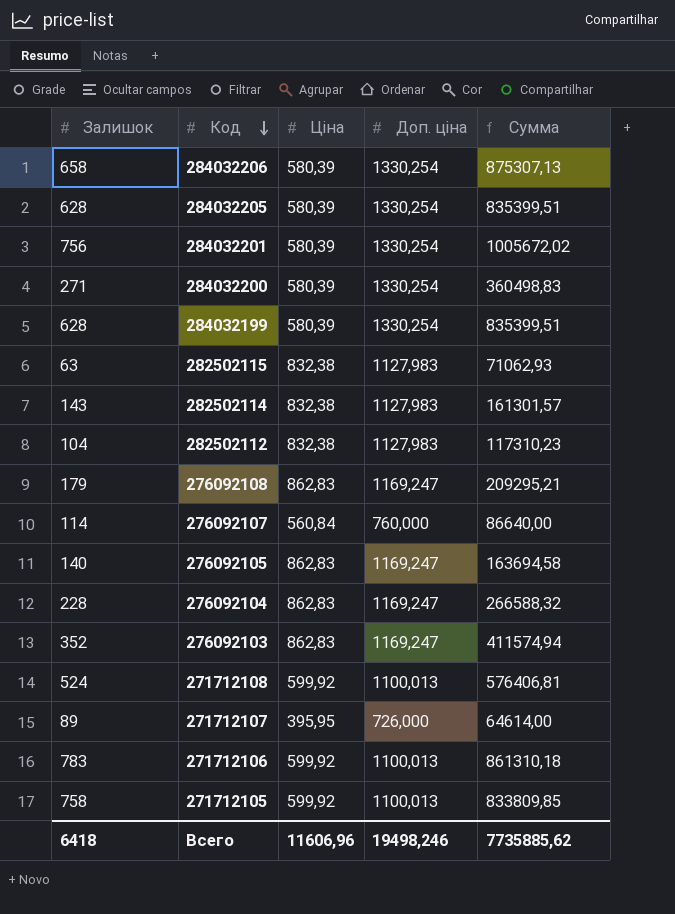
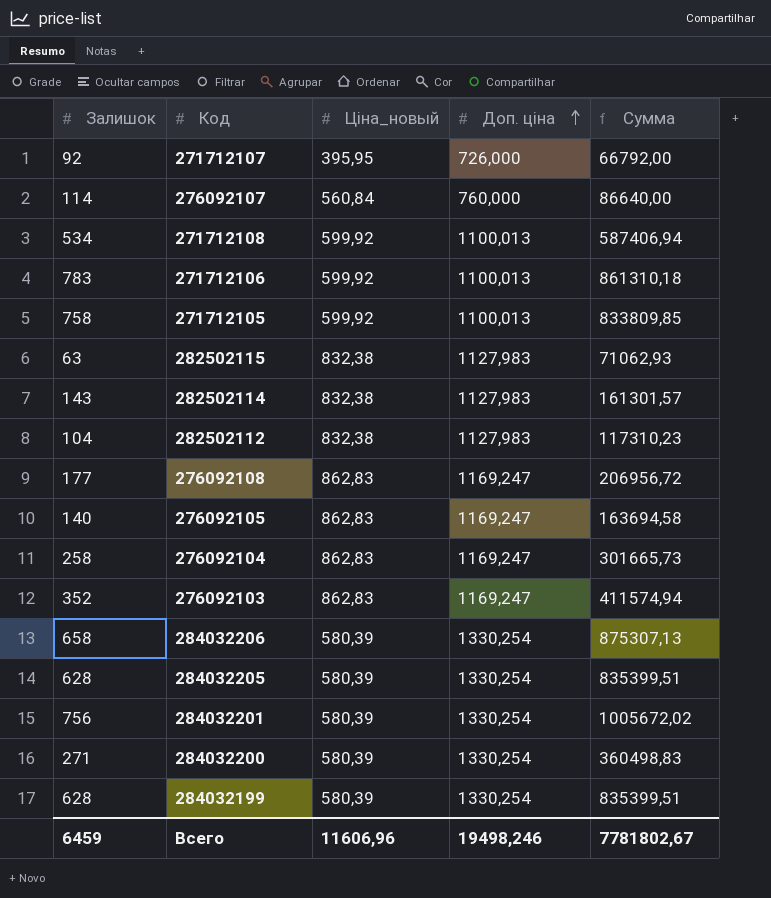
row order: Код descending -> Доп. ціна ascending
column name: Ціна -> Ціна_новый
271712107 | Залишок: 89 -> 92
271712107 | Сумма: 64614,00 -> 66792,00
271712108 | Залишок: 524 -> 534
271712108 | Сумма: 576406,81 -> 587406,94
276092108 | Залишок: 179 -> 177
276092108 | Сумма: 209295,21 -> 206956,72
276092104 | Залишок: 228 -> 258
276092104 | Сумма: 266588,32 -> 301665,73
Всего | Залишок: 6418 -> 6459
Всего | Сумма: 7735885,62 -> 7781802,67

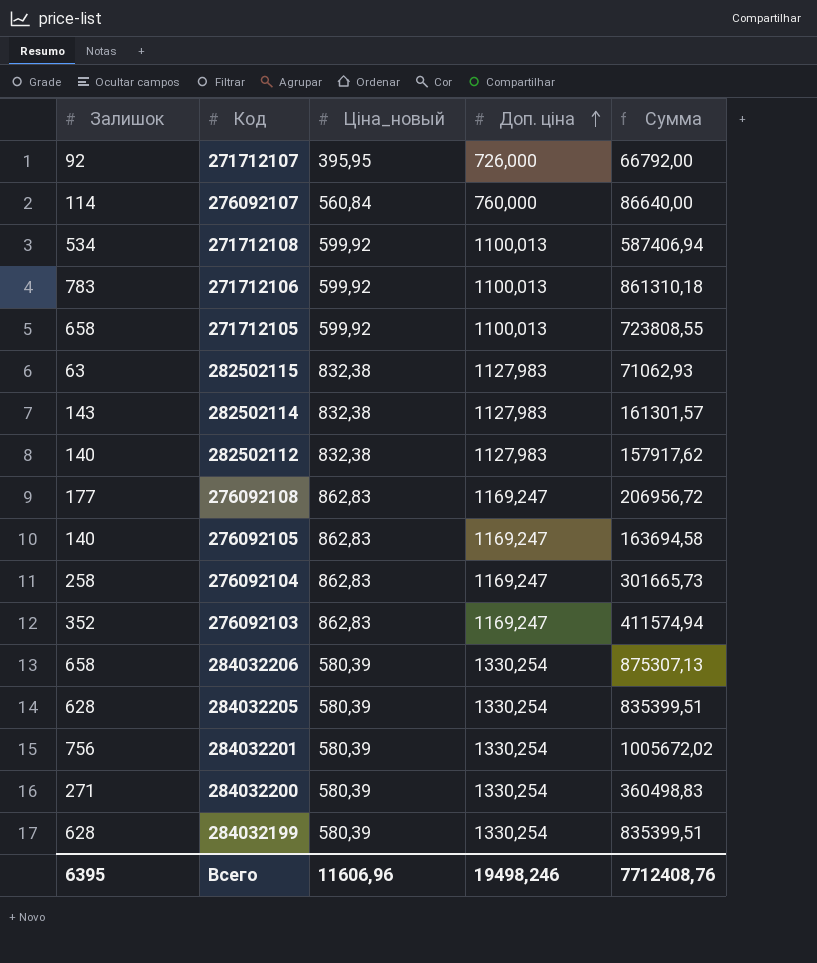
271712105 | Залишок: 758 -> 658
271712105 | Сумма: 833809,85 -> 723808,55
282502112 | Залишок: 104 -> 140
282502112 | Сумма: 117310,23 -> 157917,62
Всего | Залишок: 6459 -> 6395
Всего | Сумма: 7781802,67 -> 7712408,76

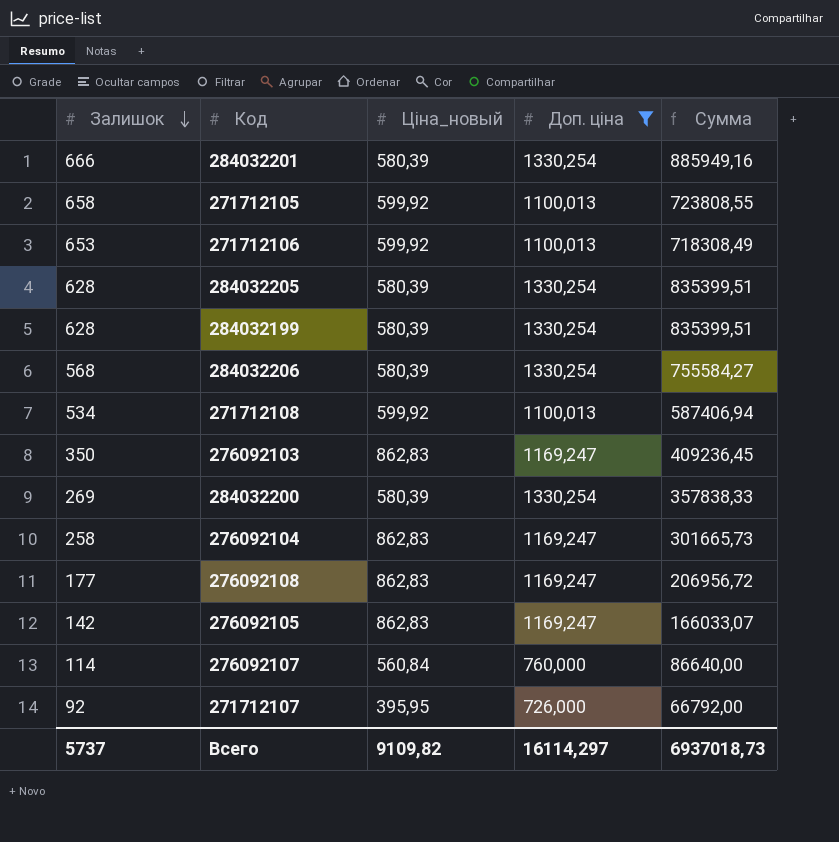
filter: none -> Доп. ціна != 1127,983
row order: Доп. ціна ascending -> Залишок descending
284032201 | Залишок: 756 -> 666
284032201 | Сумма: 1005672,02 -> 885949,16
271712106 | Залишок: 783 -> 653
271712106 | Сумма: 861310,18 -> 718308,49
284032206 | Залишок: 658 -> 568
284032206 | Сумма: 875307,13 -> 755584,27
276092103 | Залишок: 352 -> 350
276092103 | Сумма: 411574,94 -> 409236,45
284032200 | Залишок: 271 -> 269
284032200 | Сумма: 360498,83 -> 357838,33
276092105 | Залишок: 140 -> 142
276092105 | Сумма: 163694,58 -> 166033,07
Всего | Залишок: 6395 -> 5737
Всего | Ціна_новый: 11606,96 -> 9109,82
Всего | Доп. ціна: 19498,246 -> 16114,297
Всего | Сумма: 7712408,76 -> 6937018,73

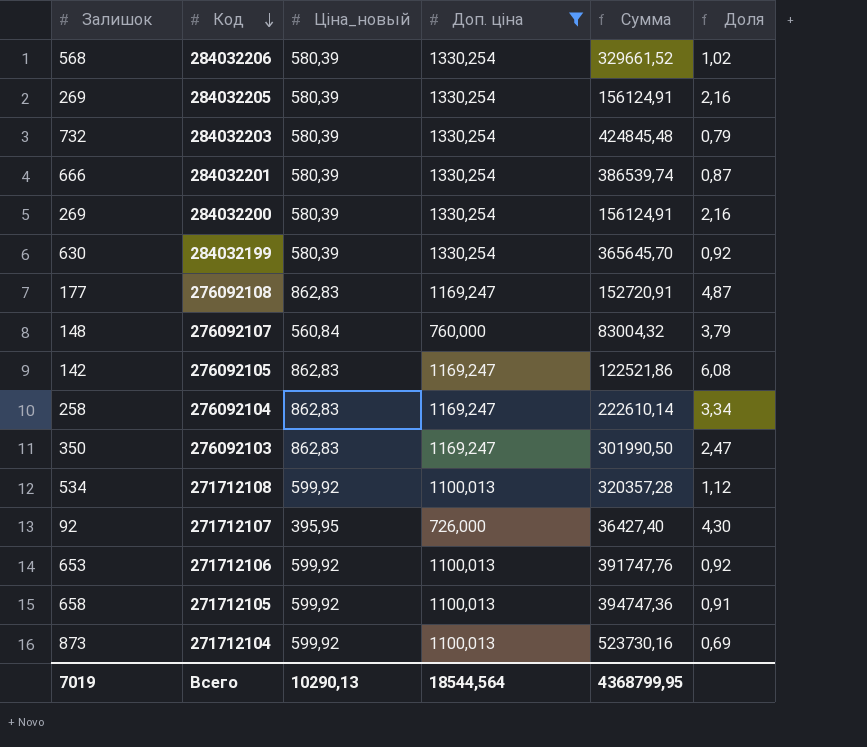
row order: Залишок descending -> Код descending
column Сумма | formula: [Залишок] * [Доп. ціна] -> [Залишок] * [Ціна_новый]
column Доля | formula: none -> [Ціна_новый] / [Залишок]
284032205 | Залишок: 628 -> 269
row 284032203: none -> 732 | 580,39 | 1330,254 | 424845,48 | 0,79
284032199 | Залишок: 628 -> 630
276092107 | Залишок: 114 -> 148
row 271712104: none -> 873 | 599,92 | 1100,013 | 523730,16 | 0,69
Всего | Залишок: 5737 -> 7019
Всего | Ціна_новый: 9109,82 -> 10290,13
Всего | Доп. ціна: 16114,297 -> 18544,564
Всего | Сумма: 6937018,73 -> 4368799,95

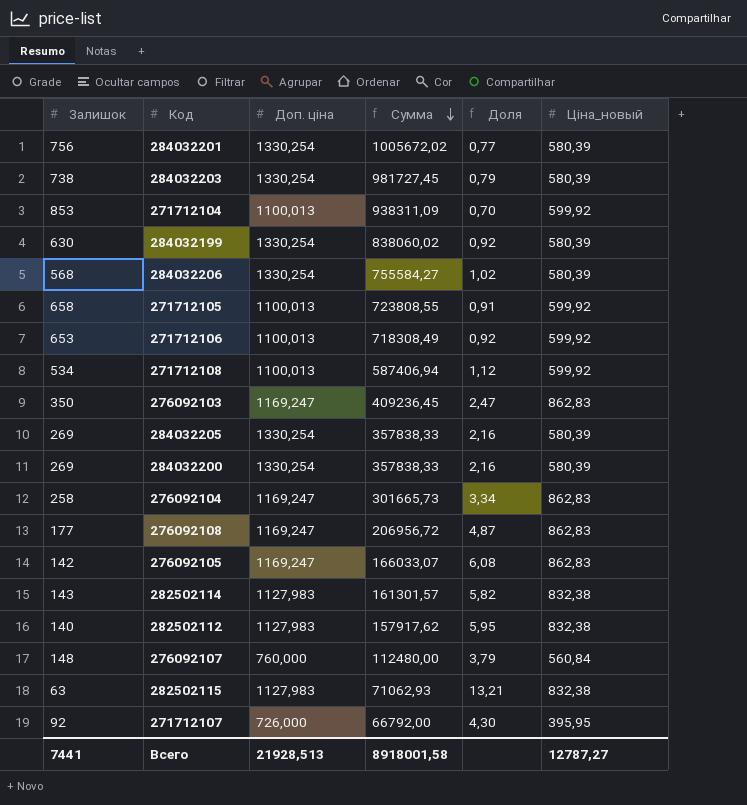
filter: Доп. ціна != 1127,983 -> none
row order: Код descending -> Сумма descending
column Сумма | formula: [Залишок] * [Ціна_новый] -> [Залишок] * [Доп. ціна]
column Ціна_новый | position: 3 -> 6
284032201 | Залишок: 666 -> 756
284032201 | Доля: 0,87 -> 0,77
284032203 | Залишок: 732 -> 738
271712104 | Залишок: 873 -> 853
271712104 | Доля: 0,69 -> 0,70
Всего | Залишок: 7019 -> 7441
Всего | Доп. ціна: 18544,564 -> 21928,513
Всего | Сумма: 4368799,95 -> 8918001,58
Всего | Ціна_новый: 10290,13 -> 12787,27

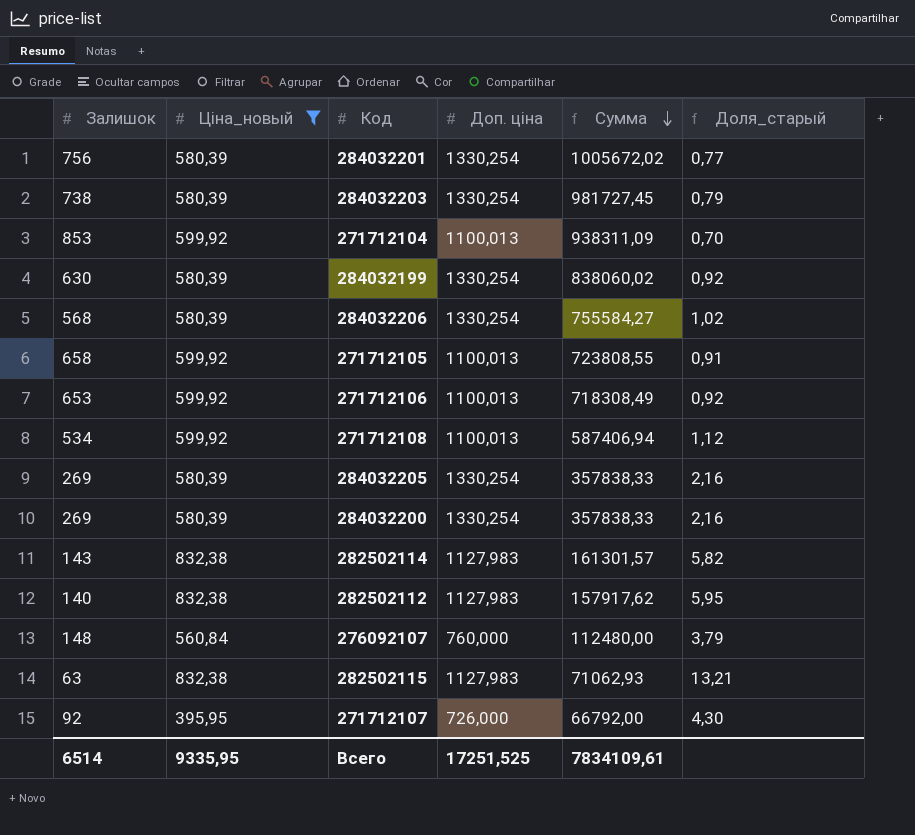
filter: none -> Ціна_новый != 862,83
column Ціна_новый | position: 6 -> 2
column name: Доля -> Доля_старый
Всего | Залишок: 7441 -> 6514
Всего | Ціна_новый: 12787,27 -> 9335,95
Всего | Доп. ціна: 21928,513 -> 17251,525
Всего | Сумма: 8918001,58 -> 7834109,61

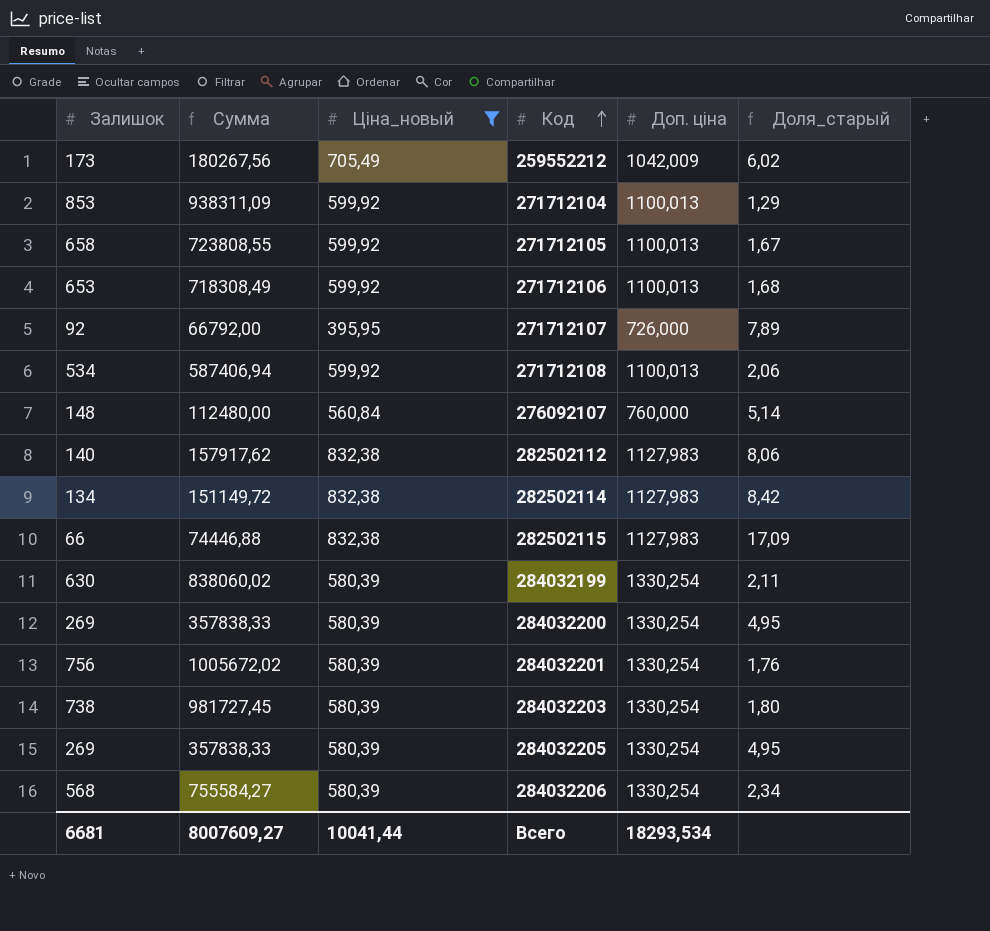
row order: Сумма descending -> Код ascending
column Сумма | position: 5 -> 2
column Доля_старый | formula: [Ціна_новый] / [Залишок] -> [Доп. ціна] / [Залишок]
row 259552212: none -> 173 | 180267,56 | 705,49 | 1042,009 | 6,02
282502114 | Залишок: 143 -> 134
282502114 | Сумма: 161301,57 -> 151149,72
282502115 | Залишок: 63 -> 66
282502115 | Сумма: 71062,93 -> 74446,88
Всего | Залишок: 6514 -> 6681
Всего | Сумма: 7834109,61 -> 8007609,27
Всего | Ціна_новый: 9335,95 -> 10041,44
Всего | Доп. ціна: 17251,525 -> 18293,534

